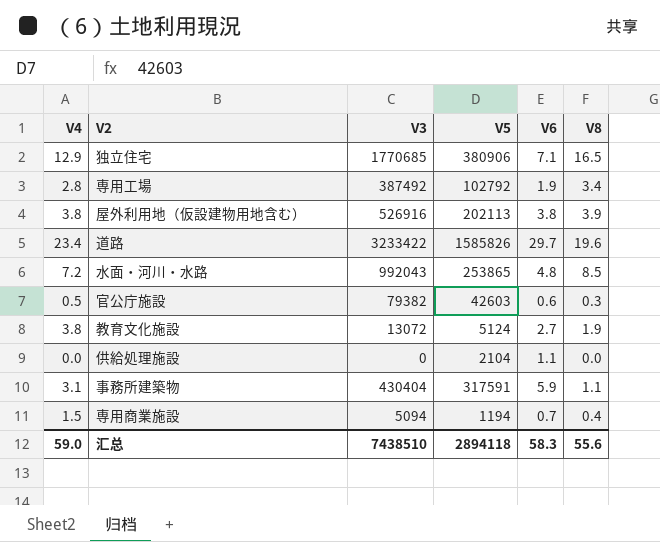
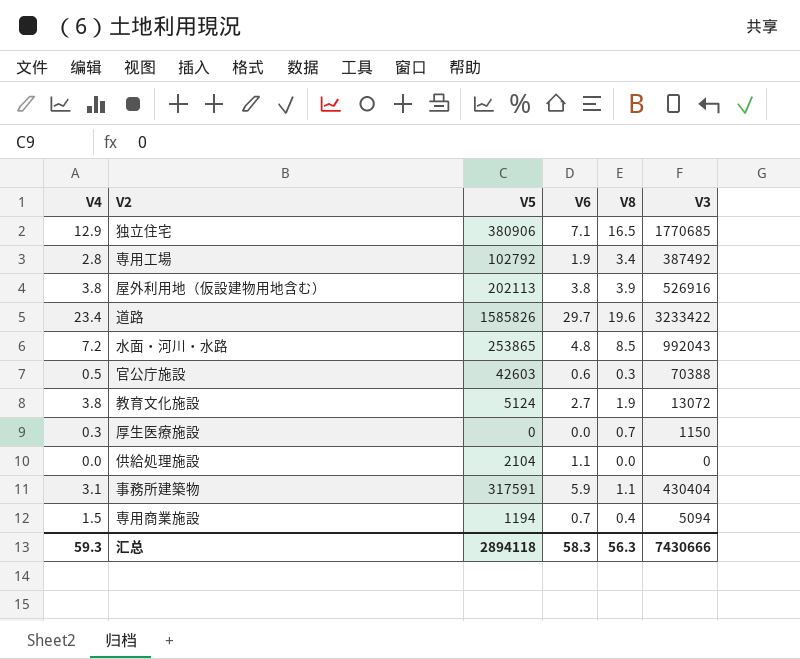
column V3 | position: 3 -> 6
官公庁施設 | V3: 79382 -> 70388
row 厚生医療施設: none -> 0.3 | 0 | 0.0 | 0.7 | 1150
汇总 | V4: 59.0 -> 59.3
汇总 | V8: 55.6 -> 56.3
汇总 | V3: 7438510 -> 7430666

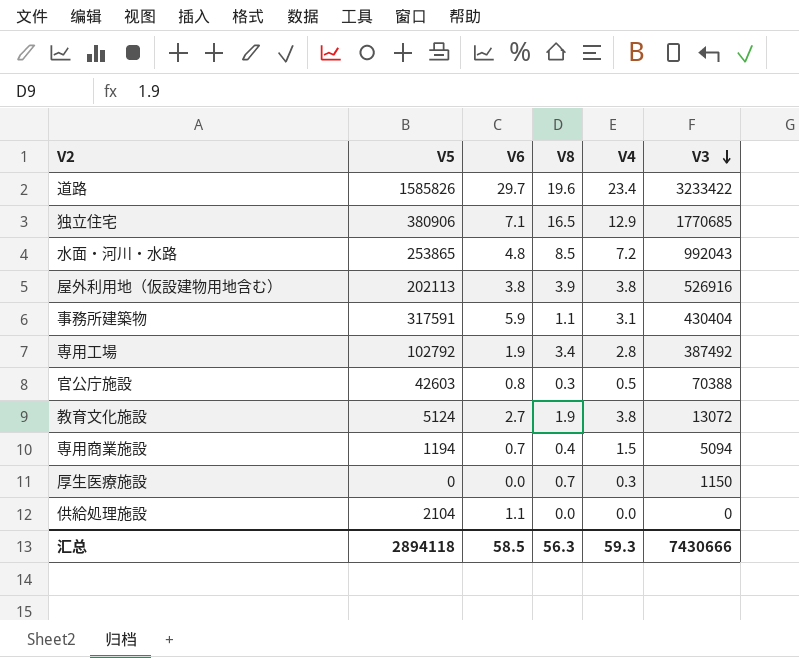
row order: none -> V3 descending
column V4 | position: 1 -> 5
官公庁施設 | V6: 0.6 -> 0.8
汇总 | V6: 58.3 -> 58.5

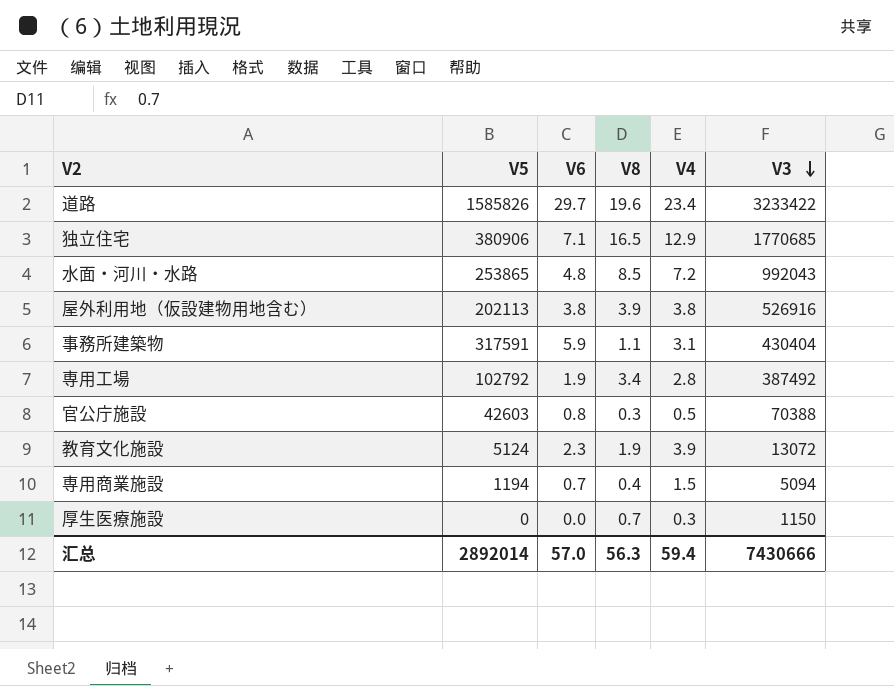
row 供給処理施設: 2104 | 1.1 | 0.0 | 0.0 | 0 -> none
教育文化施設 | V6: 2.7 -> 2.3
教育文化施設 | V4: 3.8 -> 3.9
汇总 | V5: 2894118 -> 2892014
汇总 | V6: 58.5 -> 57.0
汇总 | V4: 59.3 -> 59.4

